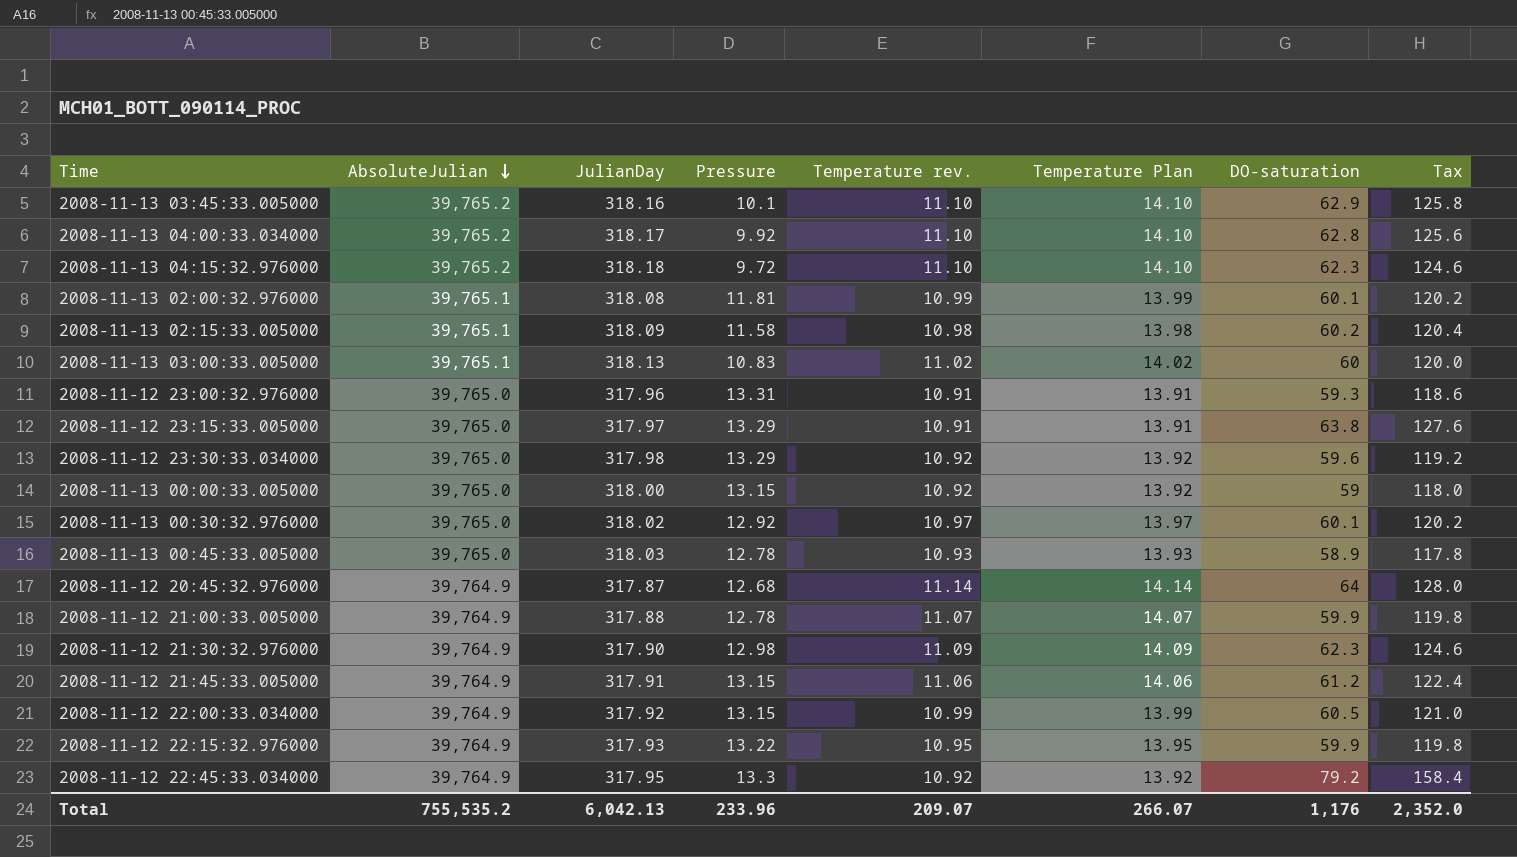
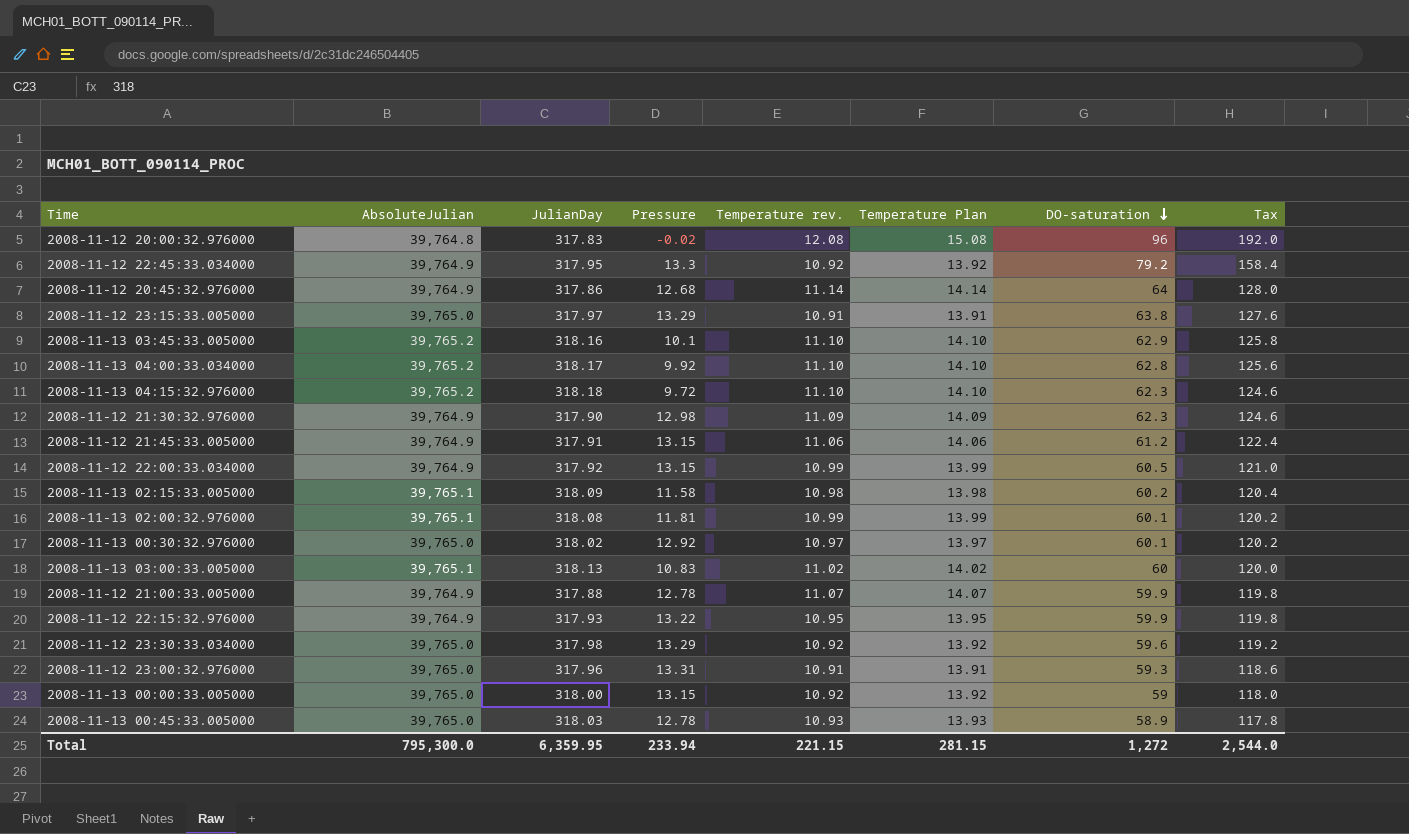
row order: AbsoluteJulian descending -> DO-saturation descending
row 2008-11-12 20:00:32.976000: none -> 39,764.8 | 317.83 | -0.02 | 12.08 | 15.08 | 96 | 192.0
2008-11-12 20:45:32.976000 | JulianDay: 317.87 -> 317.86
Total | AbsoluteJulian: 755,535.2 -> 795,300.0
Total | JulianDay: 6,042.13 -> 6,359.95
Total | Pressure: 233.96 -> 233.94
Total | Temperature rev.: 209.07 -> 221.15
Total | Temperature Plan: 266.07 -> 281.15
Total | DO-saturation: 1,176 -> 1,272
Total | Tax: 2,352.0 -> 2,544.0

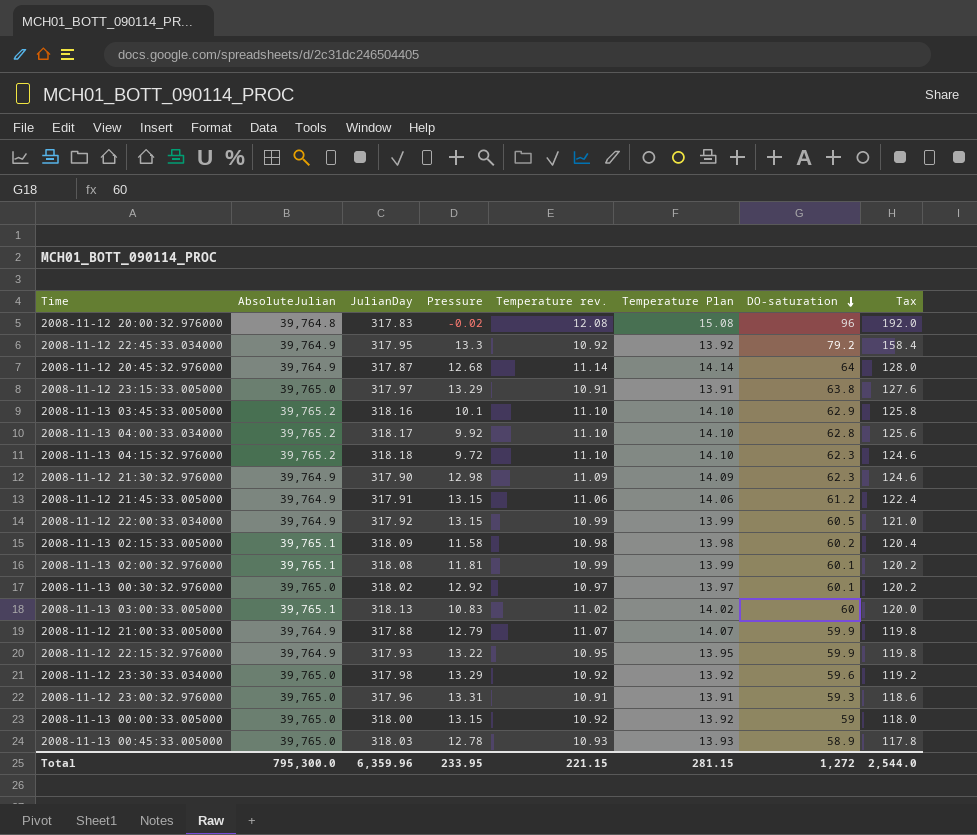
2008-11-12 20:45:32.976000 | JulianDay: 317.86 -> 317.87
2008-11-12 21:00:33.005000 | Pressure: 12.78 -> 12.79
Total | JulianDay: 6,359.95 -> 6,359.96
Total | Pressure: 233.94 -> 233.95

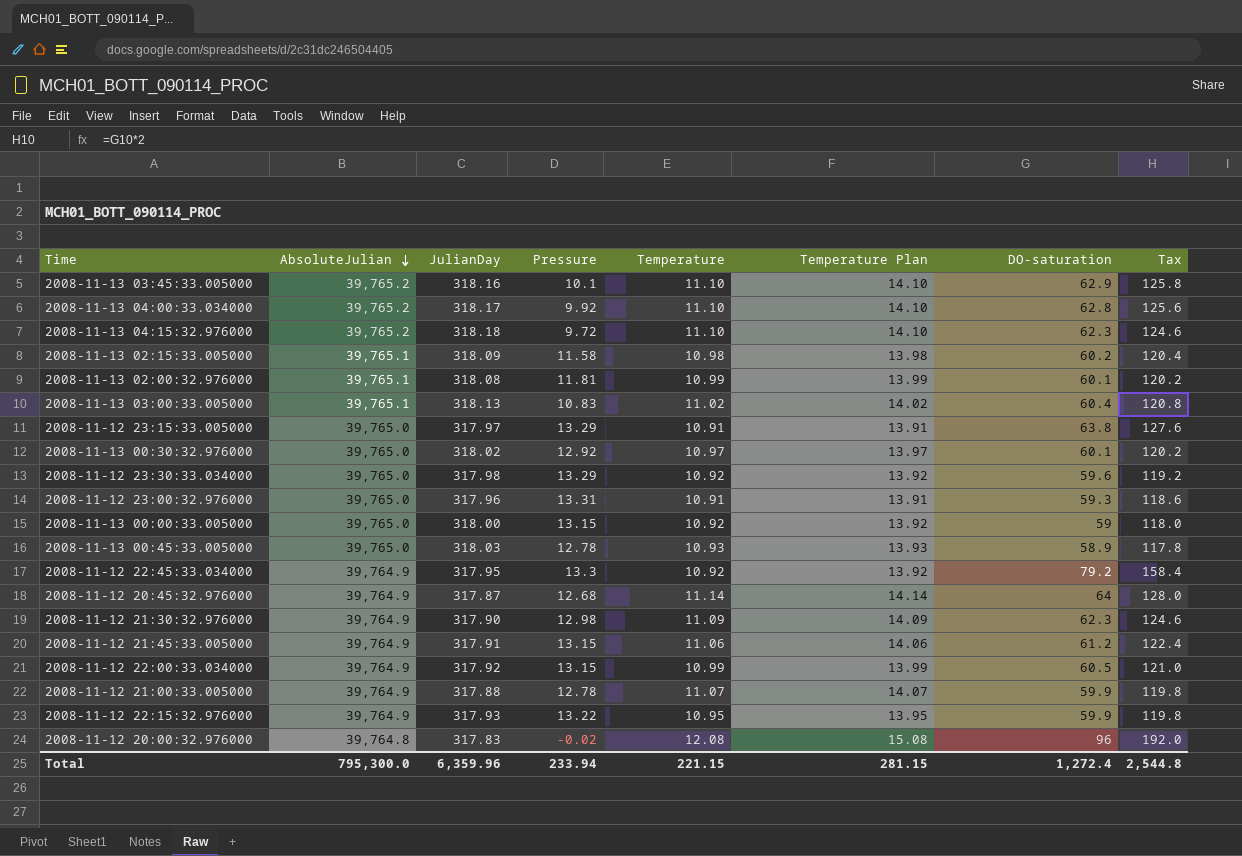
row order: DO-saturation descending -> AbsoluteJulian descending
column name: Temperature rev. -> Temperature
2008-11-13 03:00:33.005000 | DO-saturation: 60 -> 60.4
2008-11-13 03:00:33.005000 | Tax: 120.0 -> 120.8
2008-11-12 21:00:33.005000 | Pressure: 12.79 -> 12.78
Total | Pressure: 233.95 -> 233.94
Total | DO-saturation: 1,272 -> 1,272.4
Total | Tax: 2,544.0 -> 2,544.8

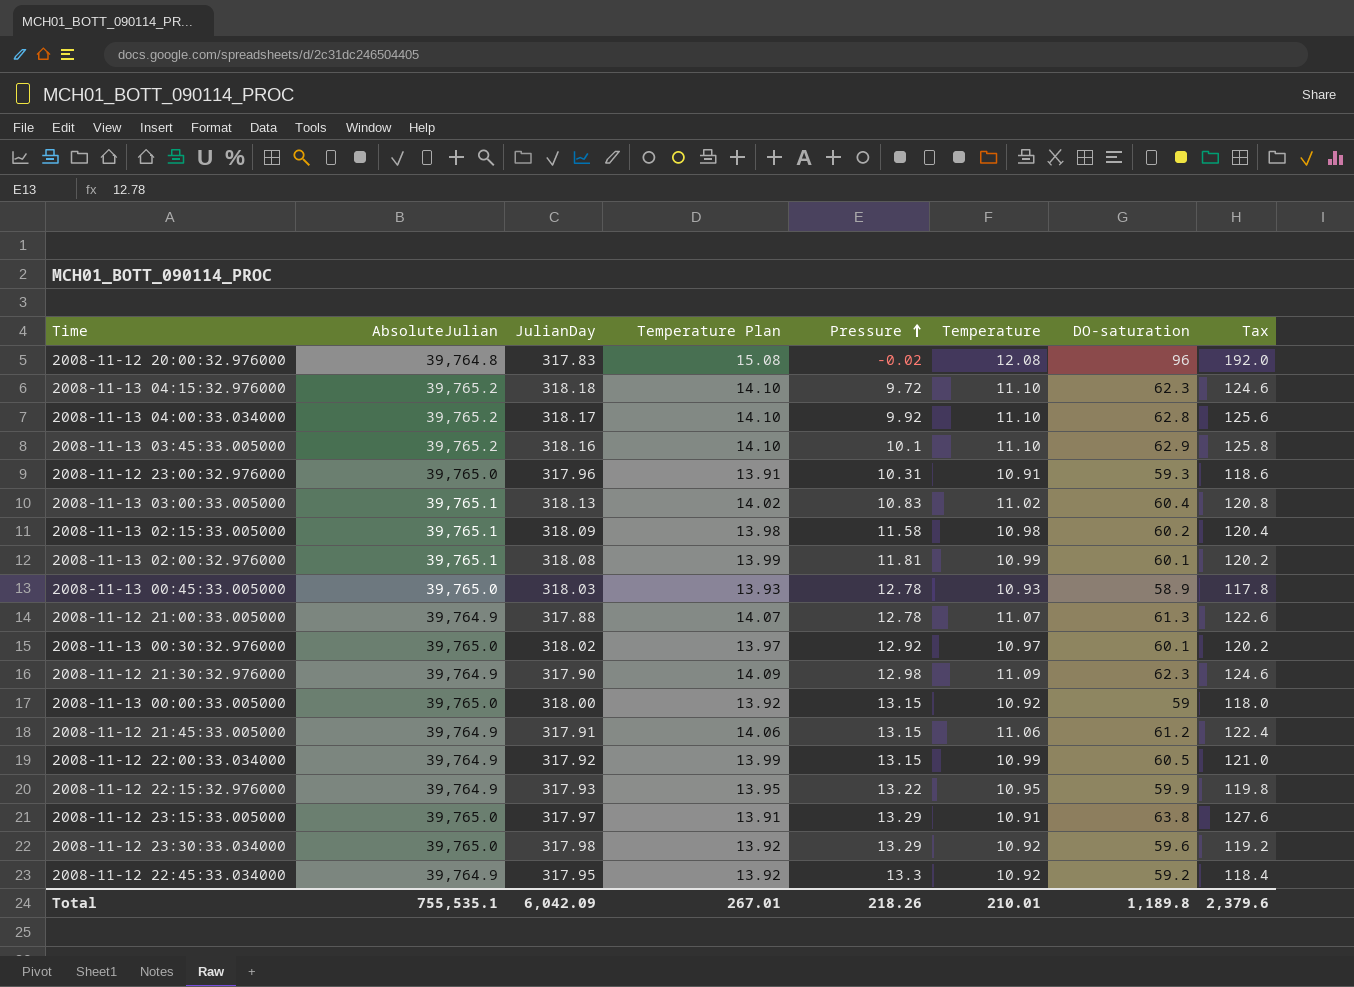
row order: AbsoluteJulian descending -> Pressure ascending
column Temperature Plan | position: 6 -> 4
row 2008-11-12 20:45:32.976000: 39,764.9 | 317.87 | 12.68 | 11.14 | 14.14 | 64 | 128.0 -> none
2008-11-12 23:00:32.976000 | Pressure: 13.31 -> 10.31
2008-11-12 21:00:33.005000 | DO-saturation: 59.9 -> 61.3
2008-11-12 21:00:33.005000 | Tax: 119.8 -> 122.6
2008-11-12 22:45:33.034000 | DO-saturation: 79.2 -> 59.2
2008-11-12 22:45:33.034000 | Tax: 158.4 -> 118.4
Total | AbsoluteJulian: 795,300.0 -> 755,535.1
Total | JulianDay: 6,359.96 -> 6,042.09
Total | Temperature Plan: 281.15 -> 267.01
Total | Pressure: 233.94 -> 218.26
Total | Temperature: 221.15 -> 210.01
Total | DO-saturation: 1,272.4 -> 1,189.8
Total | Tax: 2,544.8 -> 2,379.6

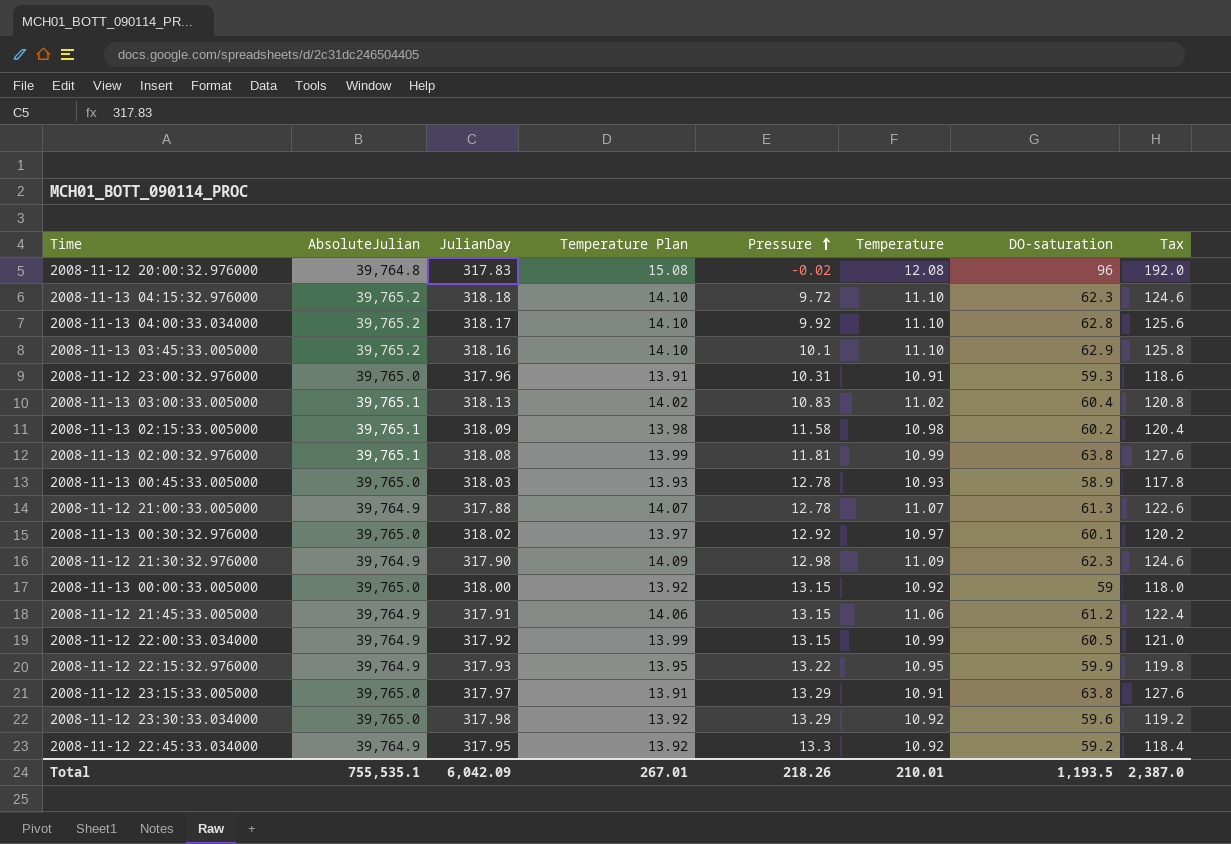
2008-11-13 02:00:32.976000 | DO-saturation: 60.1 -> 63.8
2008-11-13 02:00:32.976000 | Tax: 120.2 -> 127.6
Total | DO-saturation: 1,189.8 -> 1,193.5
Total | Tax: 2,379.6 -> 2,387.0

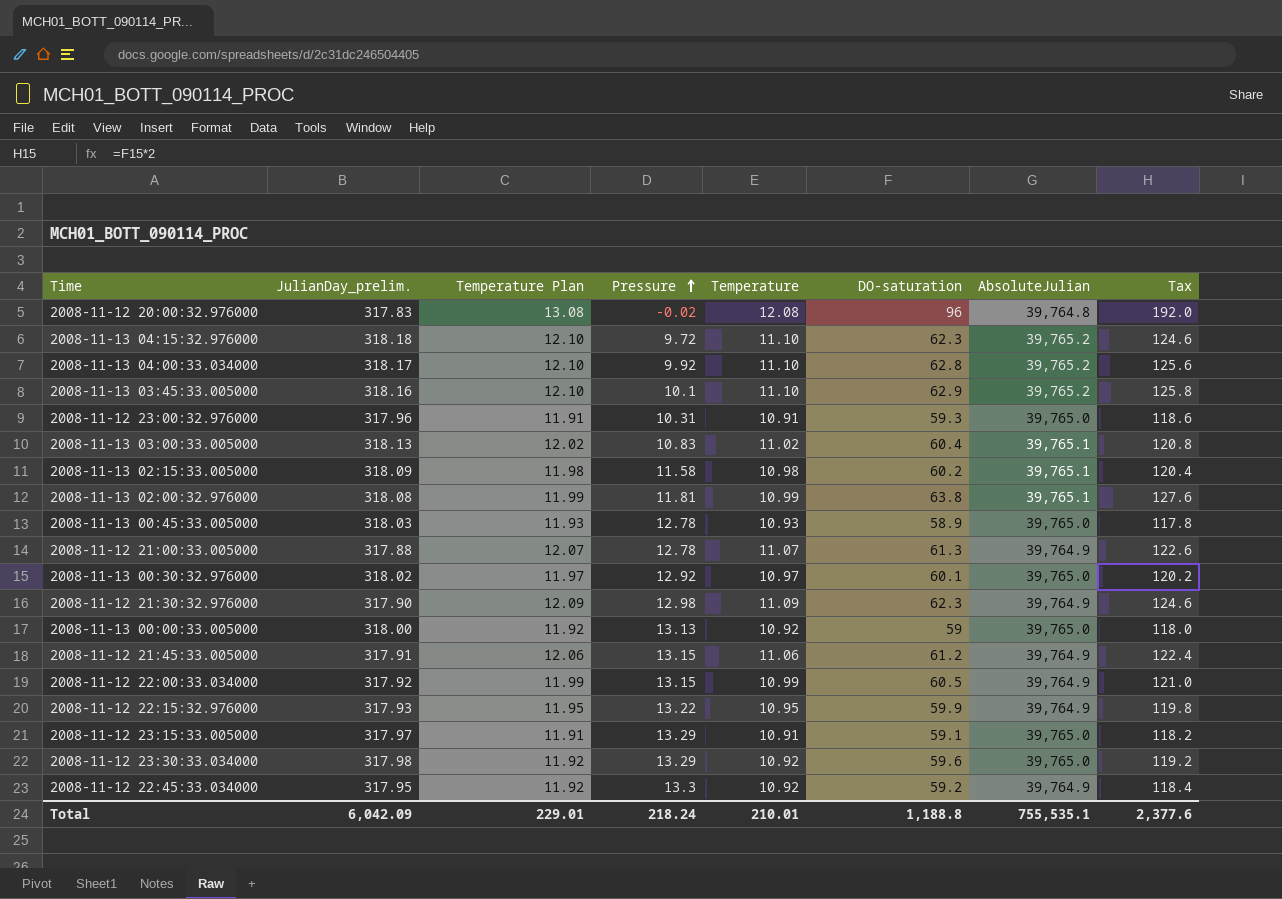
column name: JulianDay -> JulianDay_prelim.
column Temperature Plan | formula: [Temperature] + 3 -> [Temperature] + 1
column AbsoluteJulian | position: 2 -> 7
2008-11-13 00:00:33.005000 | Pressure: 13.15 -> 13.13
2008-11-12 23:15:33.005000 | DO-saturation: 63.8 -> 59.1
2008-11-12 23:15:33.005000 | Tax: 127.6 -> 118.2
Total | Temperature Plan: 267.01 -> 229.01
Total | Pressure: 218.26 -> 218.24
Total | DO-saturation: 1,193.5 -> 1,188.8
Total | Tax: 2,387.0 -> 2,377.6

